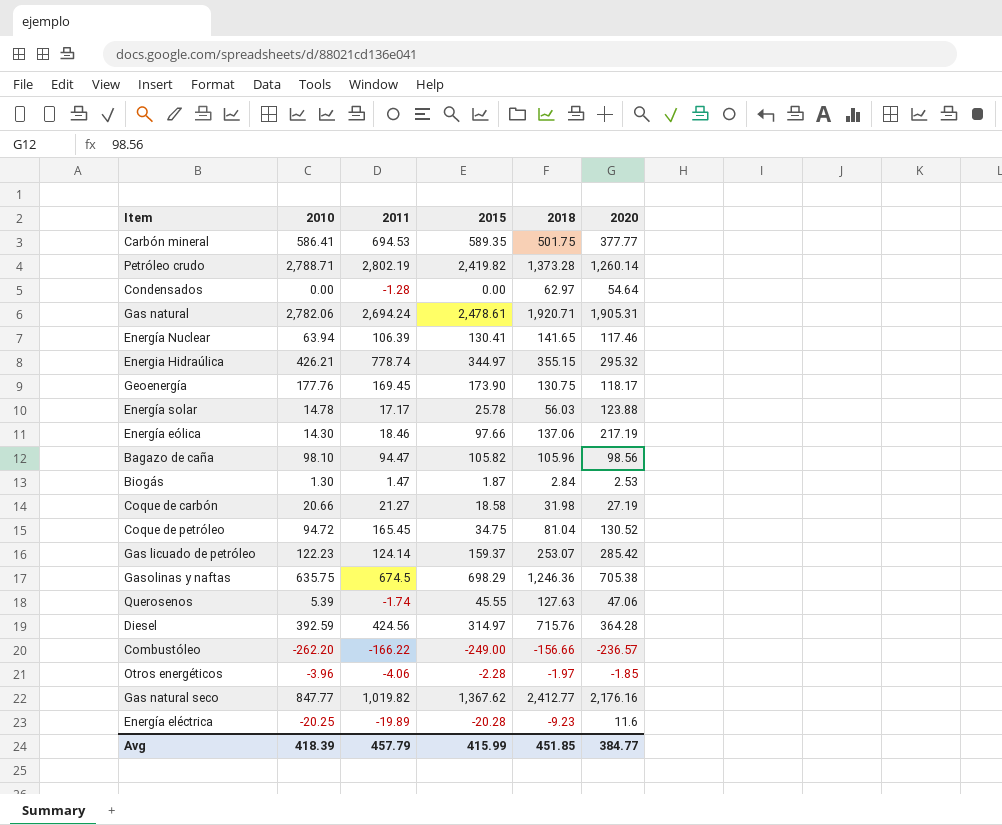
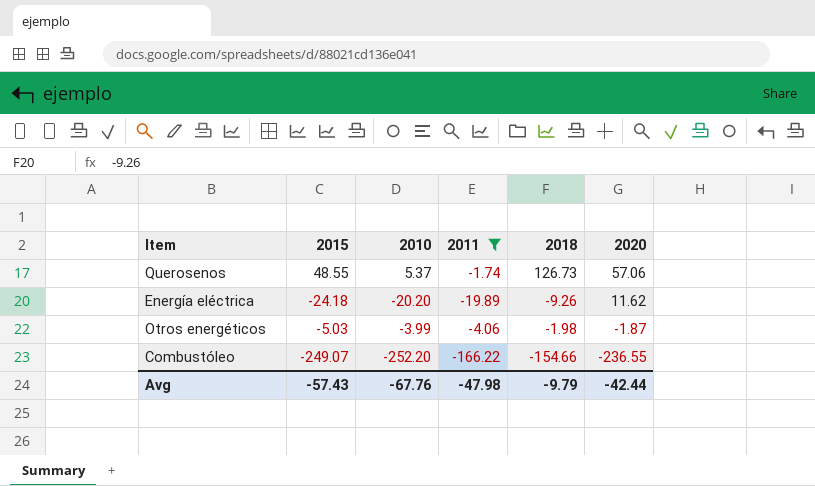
filter: none -> 2011 <= -1.74
row order: none -> 2020 descending
column 2015 | position: 4 -> 2
Querosenos | 2015: 45.55 -> 48.55
Querosenos | 2010: 5.39 -> 5.37
Querosenos | 2018: 127.63 -> 126.73
Querosenos | 2020: 47.06 -> 57.06
Energía eléctrica | 2015: -20.28 -> -24.18
Energía eléctrica | 2010: -20.25 -> -20.20
Energía eléctrica | 2018: -9.23 -> -9.26
Energía eléctrica | 2020: 11.6 -> 11.62
Otros energéticos | 2015: -2.28 -> -5.03
Otros energéticos | 2010: -3.96 -> -3.99
Otros energéticos | 2018: -1.97 -> -1.98
Otros energéticos | 2020: -1.85 -> -1.87
Combustóleo | 2015: -249.00 -> -249.07
Combustóleo | 2010: -262.20 -> -252.20
Combustóleo | 2018: -156.66 -> -154.66
Combustóleo | 2020: -236.57 -> -236.55
Avg | 2015: 415.99 -> -57.43
Avg | 2010: 418.39 -> -67.76
Avg | 2011: 457.79 -> -47.98
Avg | 2018: 451.85 -> -9.79
Avg | 2020: 384.77 -> -42.44

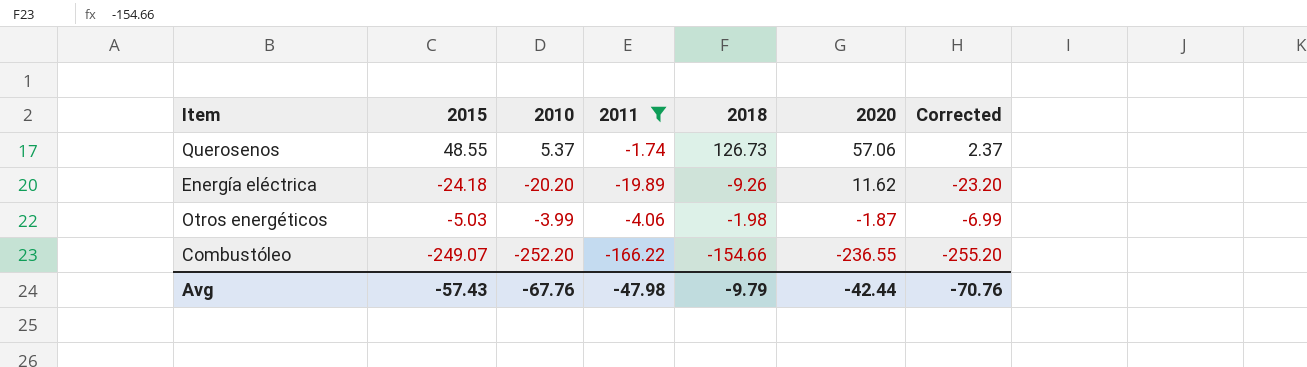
column Corrected | formula: none -> [2010] - 3

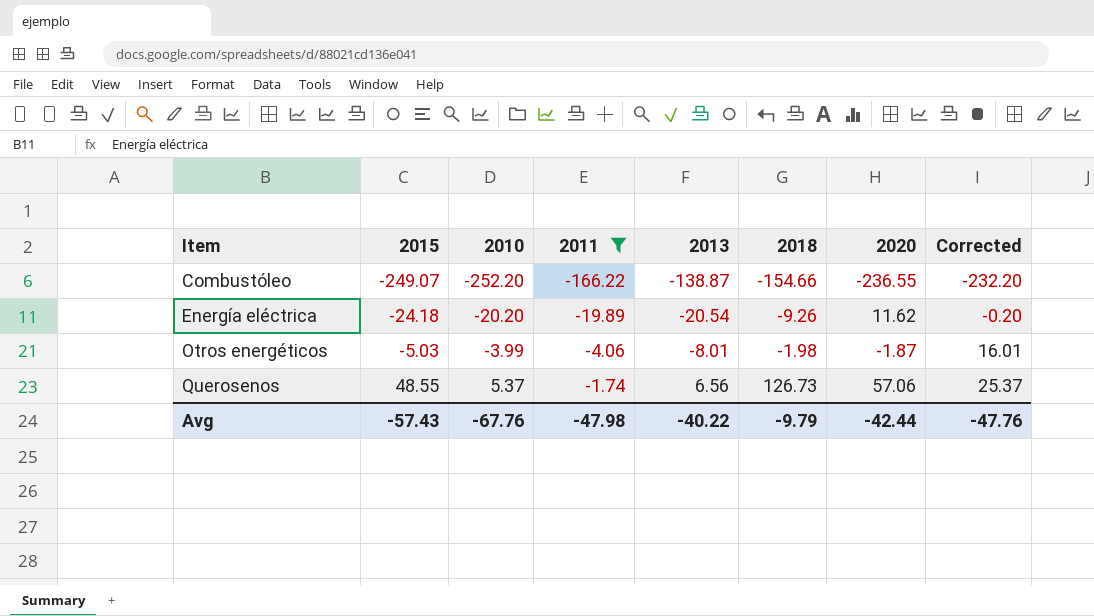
row order: 2020 descending -> Item ascending
column 2013 | position: none -> 5
column Corrected | formula: [2010] - 3 -> [2010] + 20
Avg | Corrected: -70.76 -> -47.76

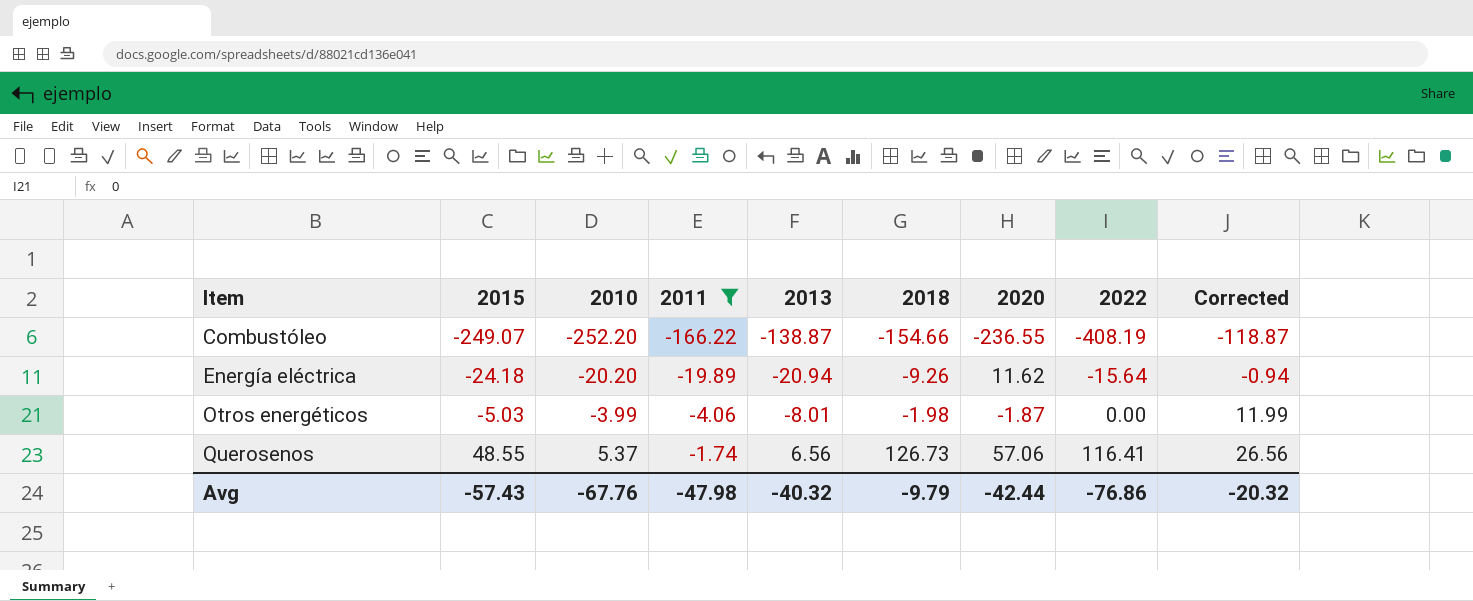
column 2022 | position: none -> 8
column Corrected | formula: [2010] + 20 -> [2013] + 20
Energía eléctrica | 2013: -20.54 -> -20.94
Avg | 2013: -40.22 -> -40.32
Avg | Corrected: -47.76 -> -20.32

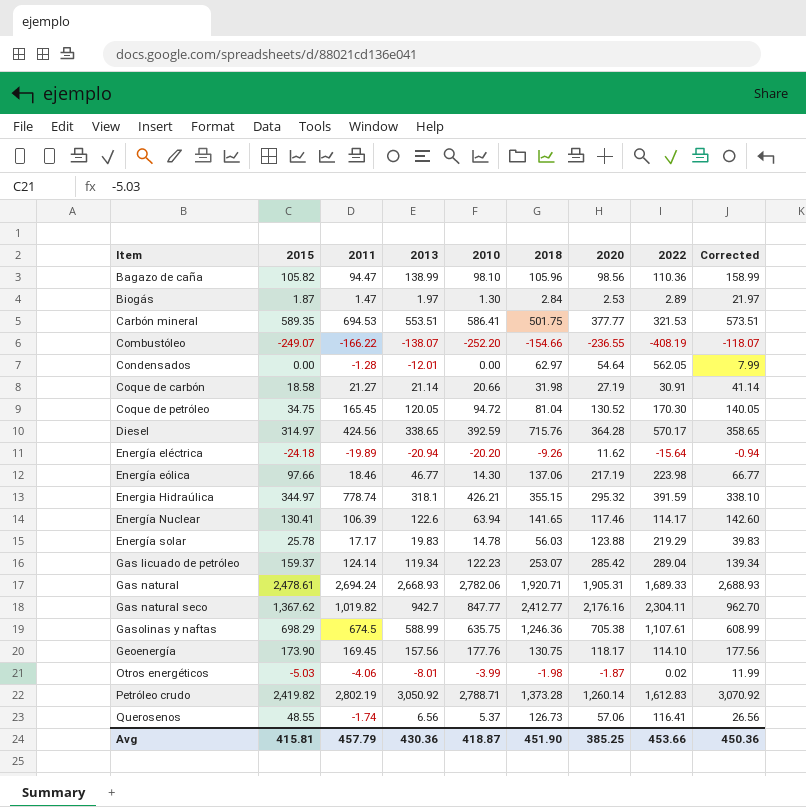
filter: 2011 <= -1.74 -> none
column 2010 | position: 3 -> 5
Combustóleo | 2013: -138.87 -> -138.07
Combustóleo | Corrected: -118.87 -> -118.07
Otros energéticos | 2022: 0.00 -> 0.02
Avg | 2015: -57.43 -> 415.81
Avg | 2011: -47.98 -> 457.79
Avg | 2013: -40.32 -> 430.36
Avg | 2010: -67.76 -> 418.87
Avg | 2018: -9.79 -> 451.90
Avg | 2020: -42.44 -> 385.25
Avg | 2022: -76.86 -> 453.66
Avg | Corrected: -20.32 -> 450.36

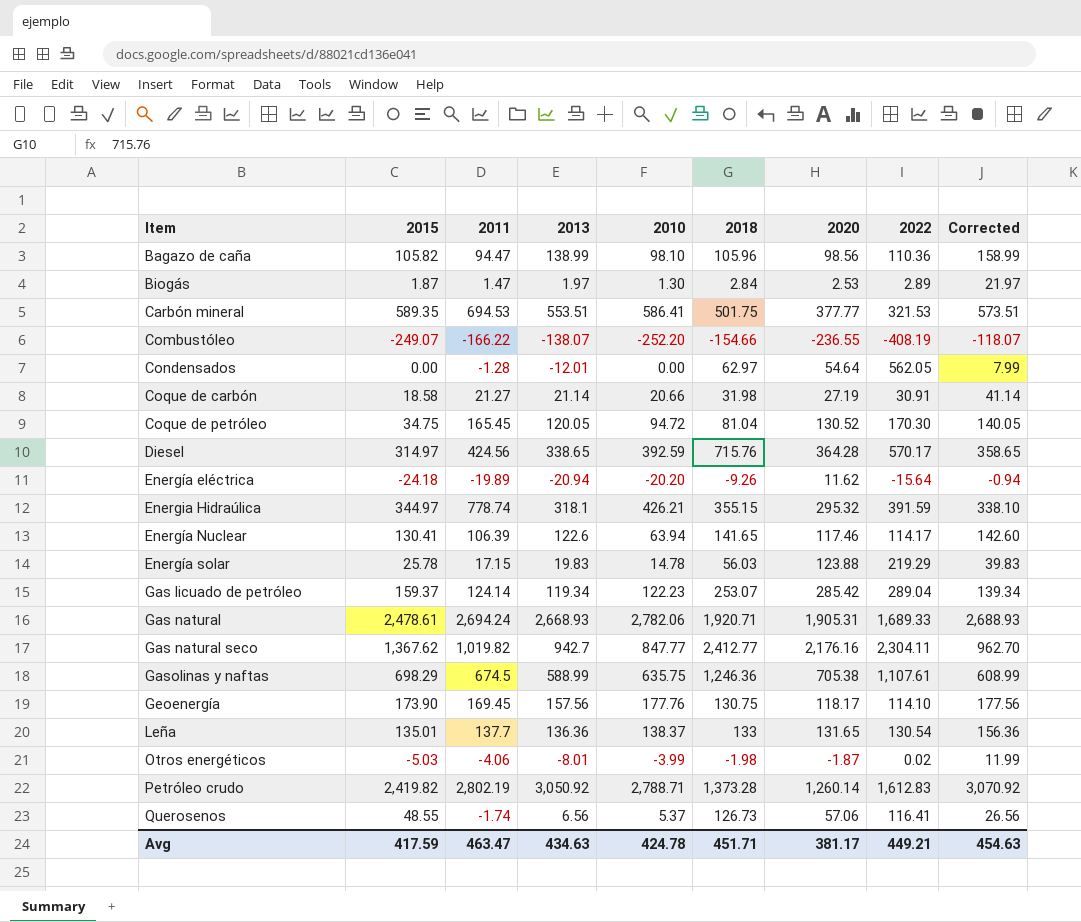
row Energía eólica: 97.66 | 18.46 | 46.77 | 14.30 | 137.06 | 217.19 | 223.98 | 66.77 -> none
Energía solar | 2011: 17.17 -> 17.15
row Leña: none -> 135.01 | 137.7 | 136.36 | 138.37 | 133 | 131.65 | 130.54 | 156.36
Avg | 2015: 415.81 -> 417.59
Avg | 2011: 457.79 -> 463.47
Avg | 2013: 430.36 -> 434.63
Avg | 2010: 418.87 -> 424.78
Avg | 2018: 451.90 -> 451.71
Avg | 2020: 385.25 -> 381.17
Avg | 2022: 453.66 -> 449.21
Avg | Corrected: 450.36 -> 454.63

